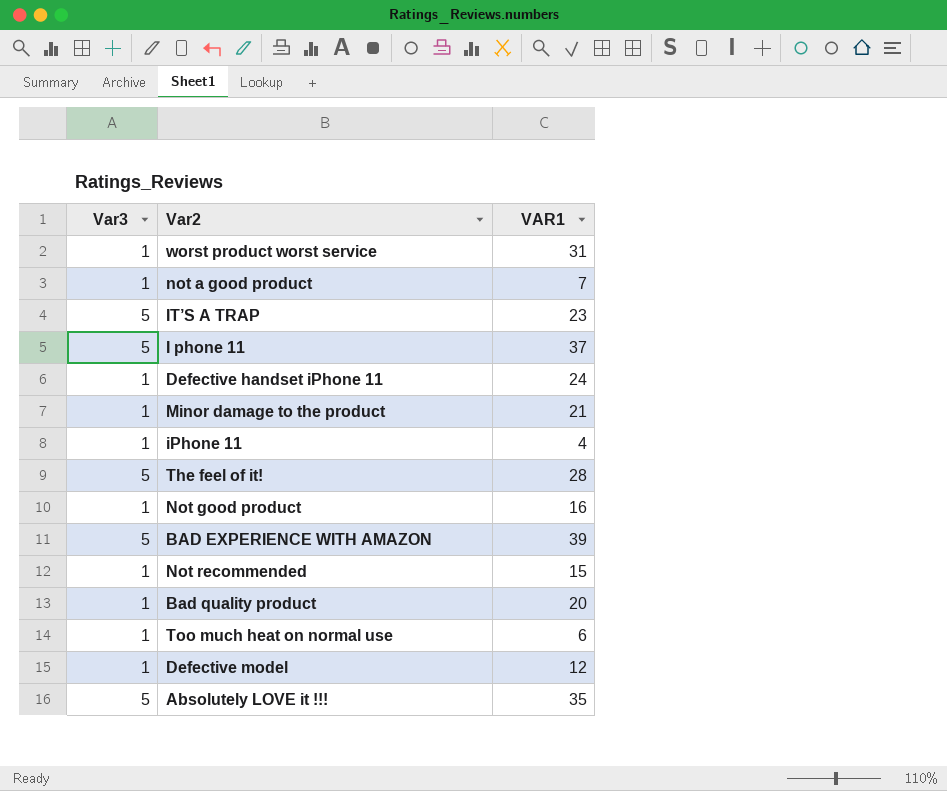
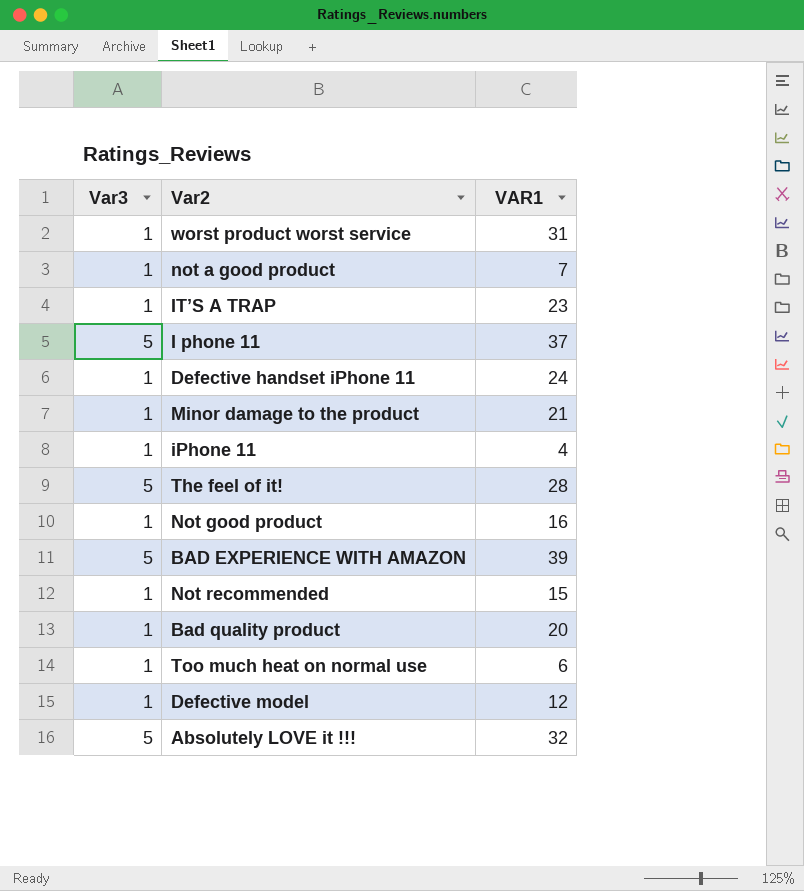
IT’S A TRAP | Var3: 5 -> 1
Absolutely LOVE it !!! | VAR1: 35 -> 32

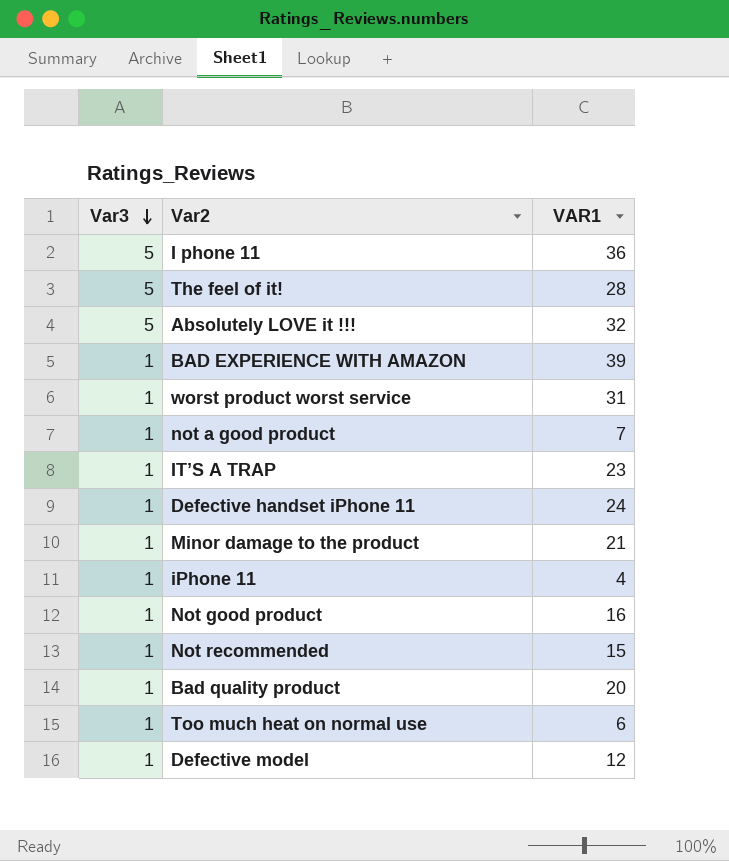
row order: none -> Var3 descending
I phone 11 | VAR1: 37 -> 36
BAD EXPERIENCE WITH AMAZON | Var3: 5 -> 1

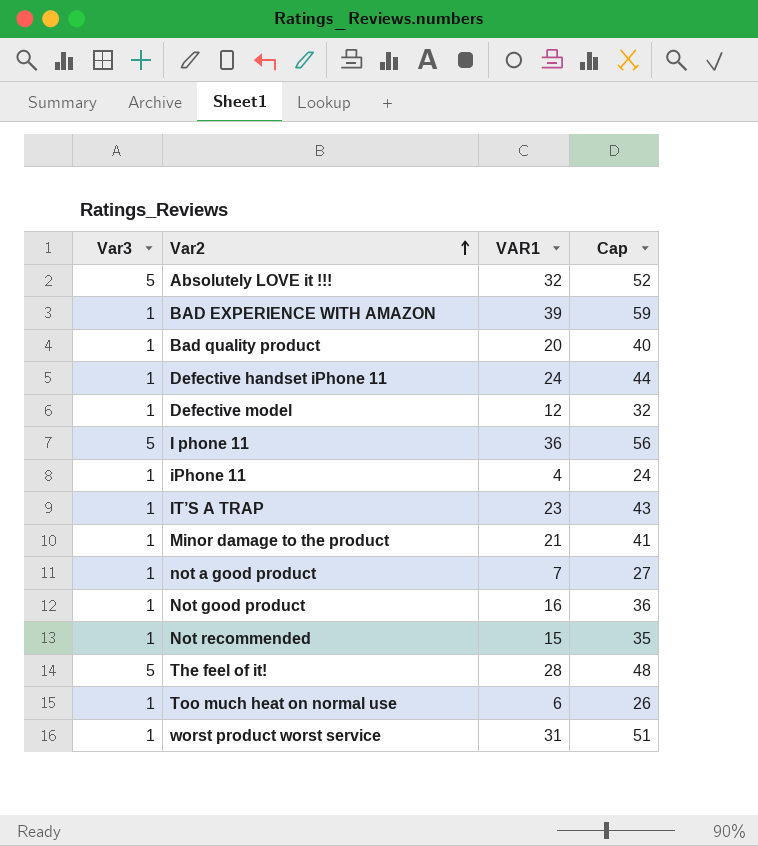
row order: Var3 descending -> Var2 ascending
column Cap | formula: none -> [VAR1] + 20

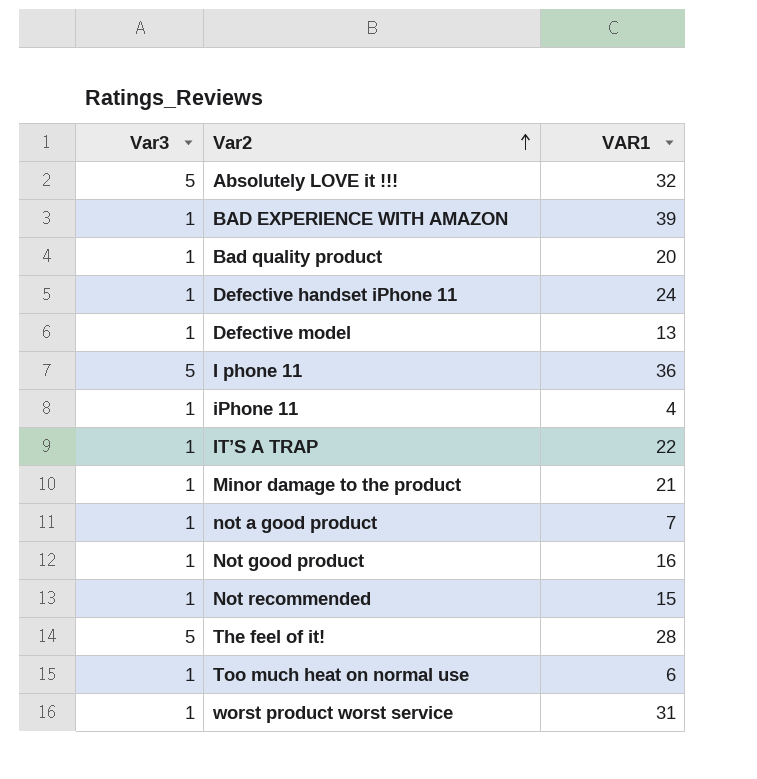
column Cap | formula: [VAR1] + 20 -> none
Defective model | VAR1: 12 -> 13
IT’S A TRAP | VAR1: 23 -> 22

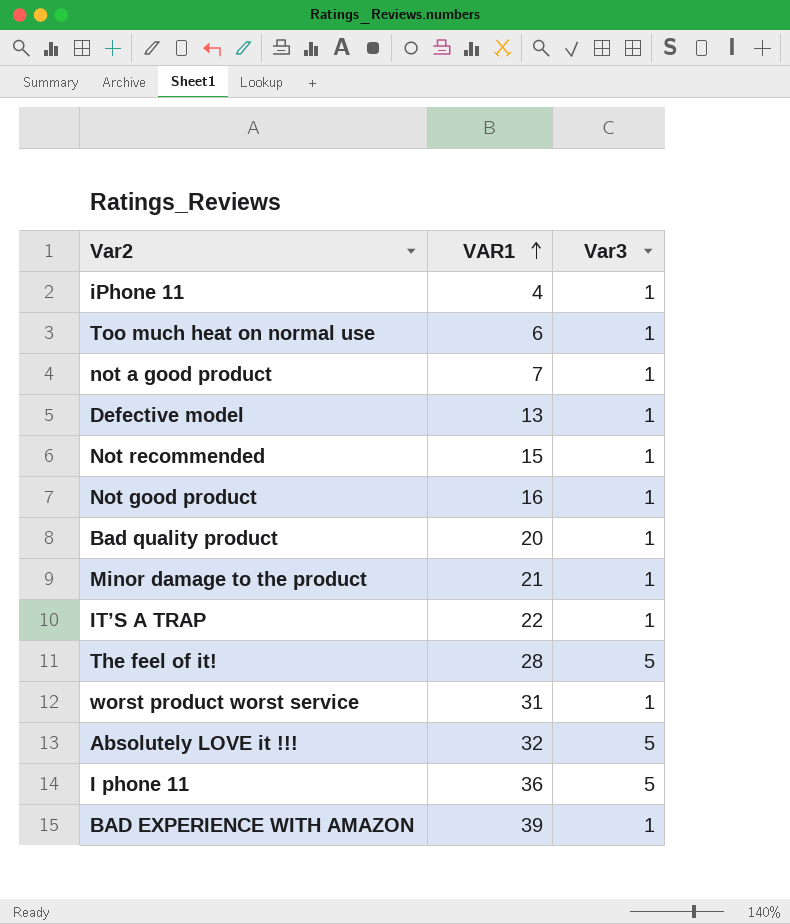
row order: Var2 ascending -> VAR1 ascending
column Var3 | position: 1 -> 3
row Defective handset iPhone 11: 1 | 24 -> none

